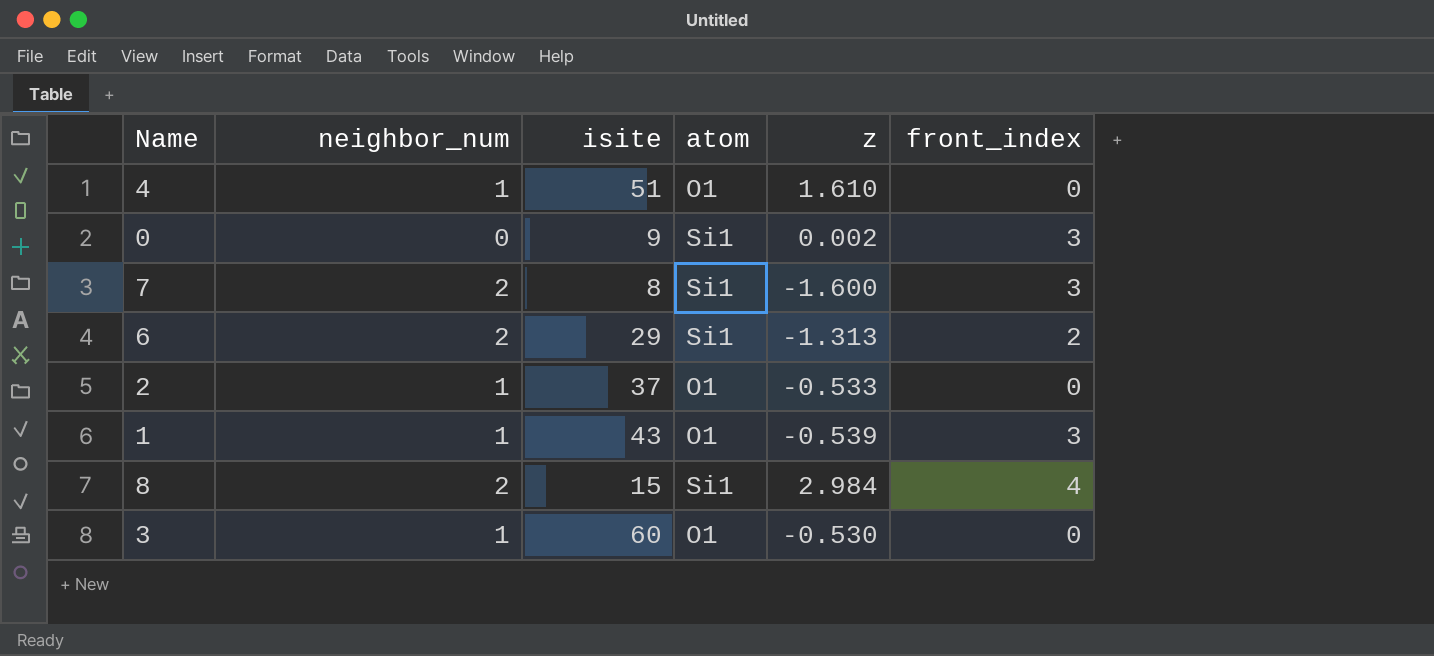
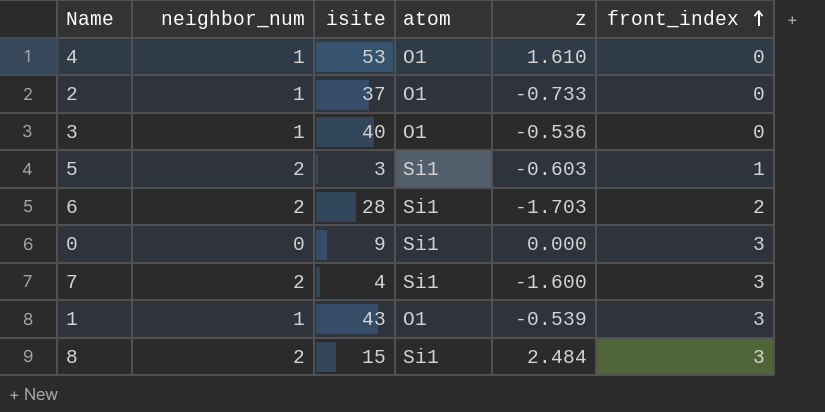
row order: none -> front_index ascending
4 | isite: 51 -> 53
2 | z: -0.533 -> -0.733
3 | isite: 60 -> 40
3 | z: -0.530 -> -0.536
row 5: none -> 2 | 3 | Si1 | -0.603 | 1
6 | isite: 29 -> 28
6 | z: -1.313 -> -1.703
0 | z: 0.002 -> 0.000
7 | isite: 8 -> 4
8 | z: 2.984 -> 2.484
8 | front_index: 4 -> 3

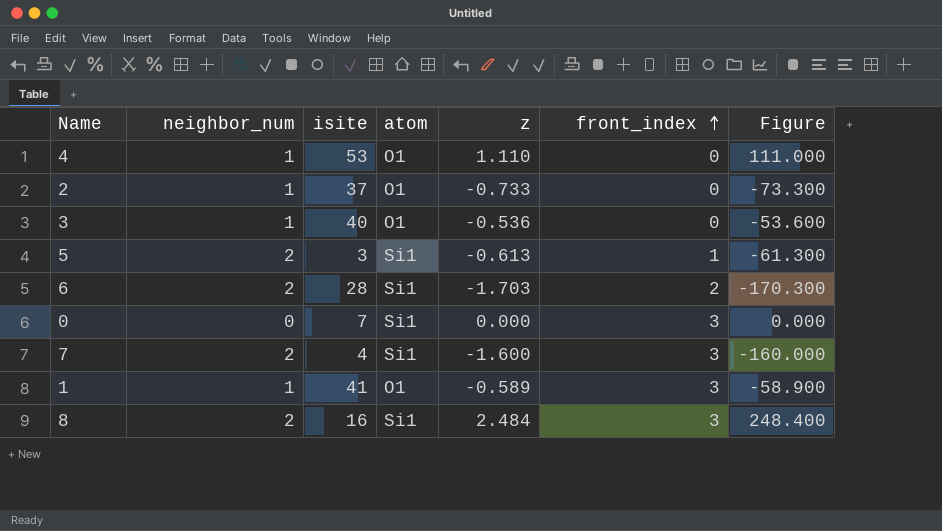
column Figure | formula: none -> [z] * 100
4 | z: 1.610 -> 1.110
5 | z: -0.603 -> -0.613
0 | isite: 9 -> 7
1 | isite: 43 -> 41
1 | z: -0.539 -> -0.589
8 | isite: 15 -> 16

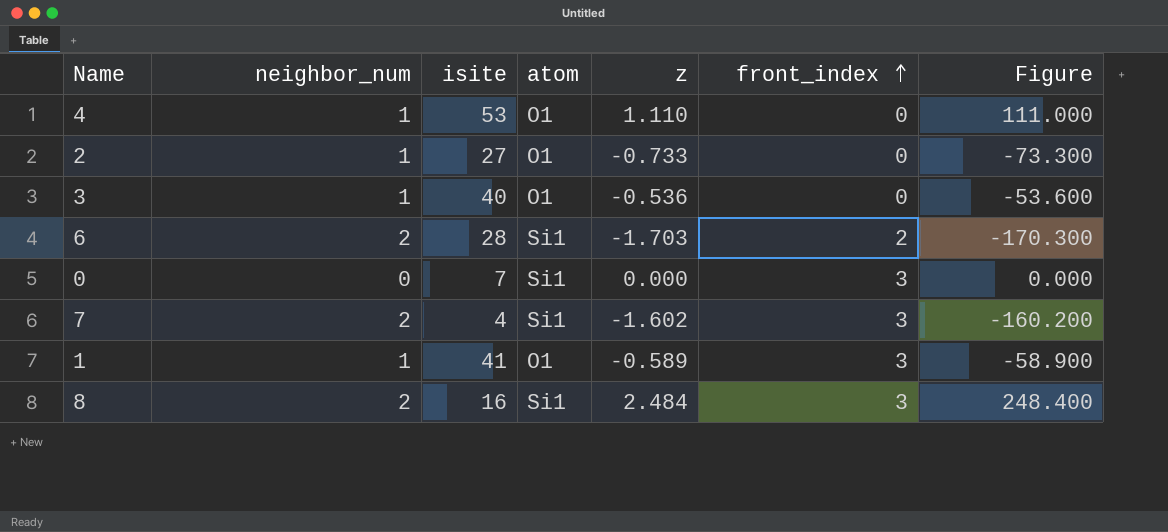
row 5: 2 | 3 | Si1 | -0.613 | 1 | -61.300 -> none
2 | isite: 37 -> 27
7 | z: -1.600 -> -1.602
7 | Figure: -160.000 -> -160.200

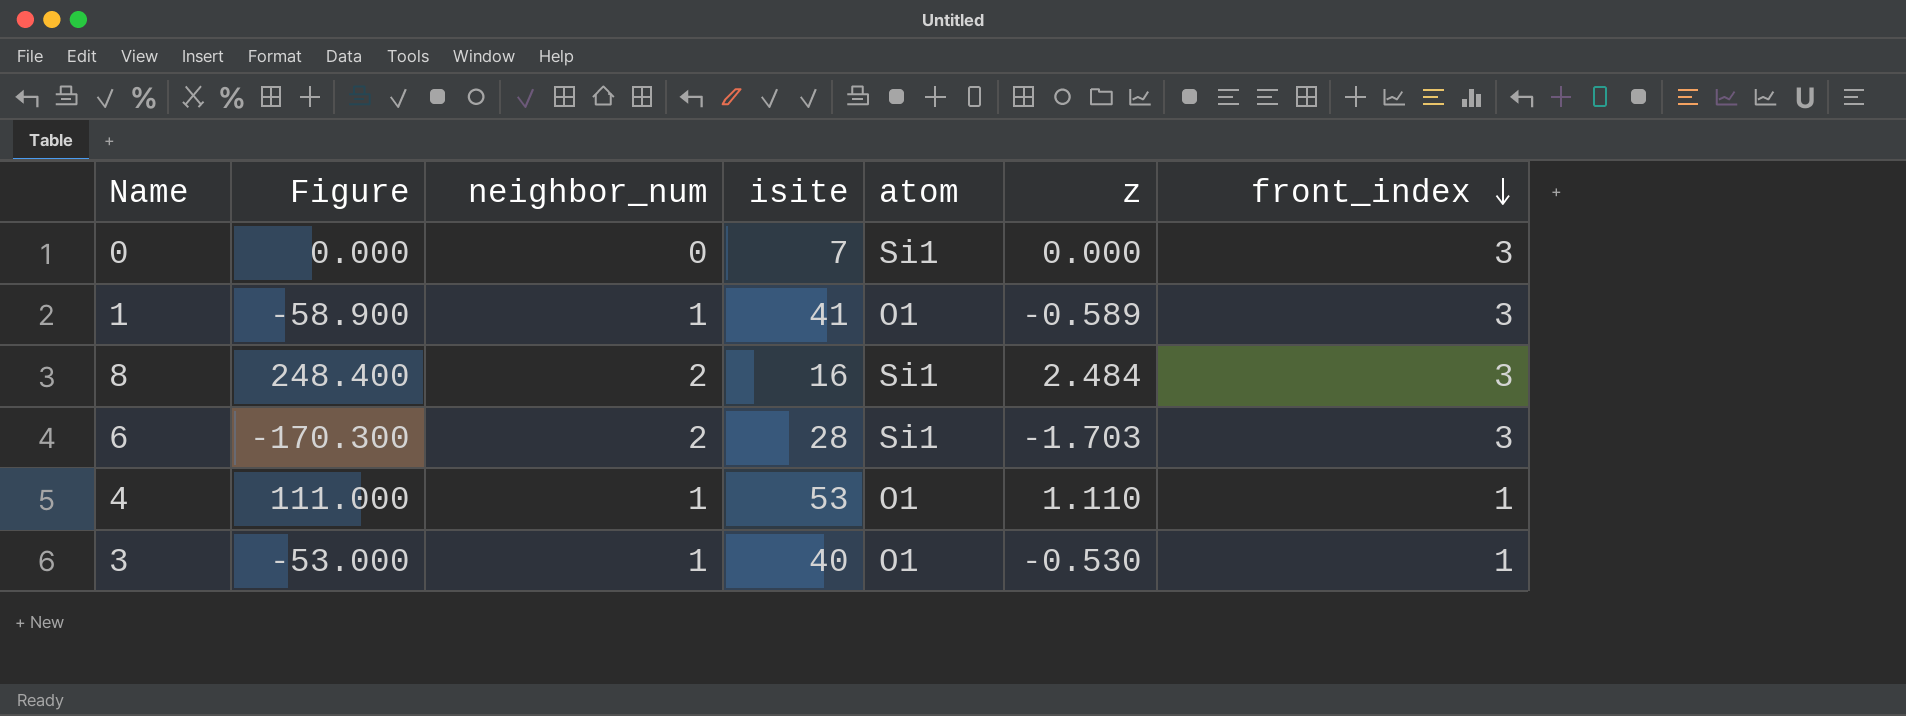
row order: front_index ascending -> front_index descending
column Figure | position: 7 -> 2
row 2: 1 | 27 | O1 | -0.733 | 0 | -73.300 -> none
row 7: 2 | 4 | Si1 | -1.602 | 3 | -160.200 -> none
6 | front_index: 2 -> 3
4 | front_index: 0 -> 1
3 | Figure: -53.600 -> -53.000
3 | z: -0.536 -> -0.530
3 | front_index: 0 -> 1

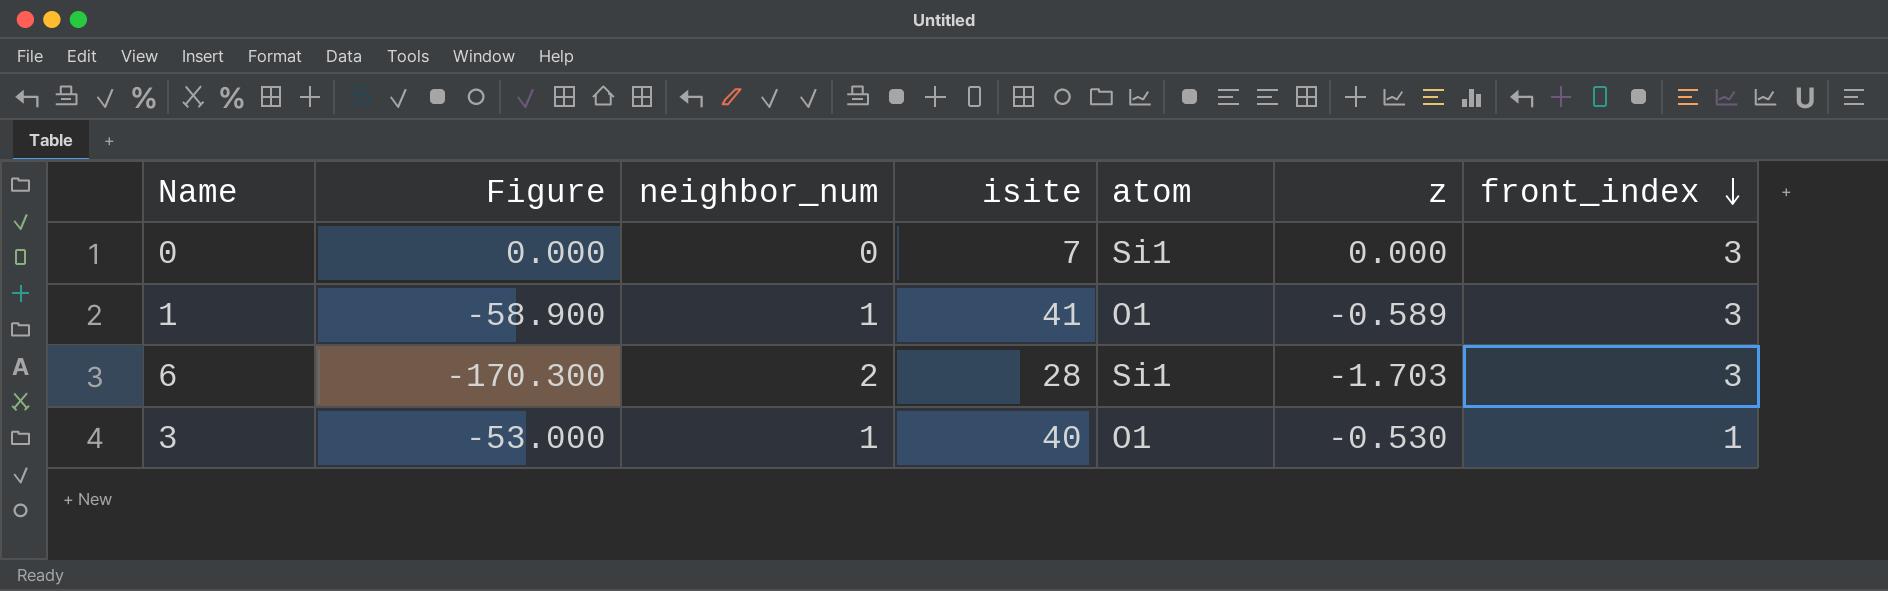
row 8: 248.400 | 2 | 16 | Si1 | 2.484 | 3 -> none
row 4: 111.000 | 1 | 53 | O1 | 1.110 | 1 -> none

